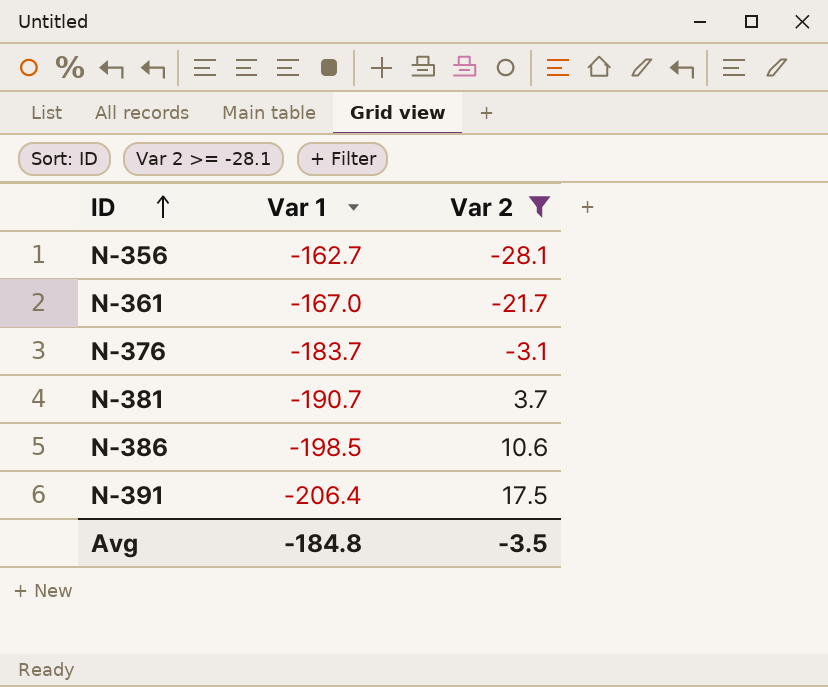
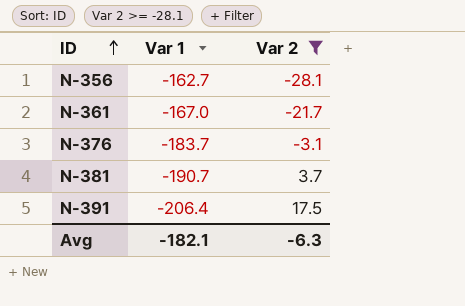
row N-386: -198.5 | 10.6 -> none
Avg | Var 1: -184.8 -> -182.1
Avg | Var 2: -3.5 -> -6.3

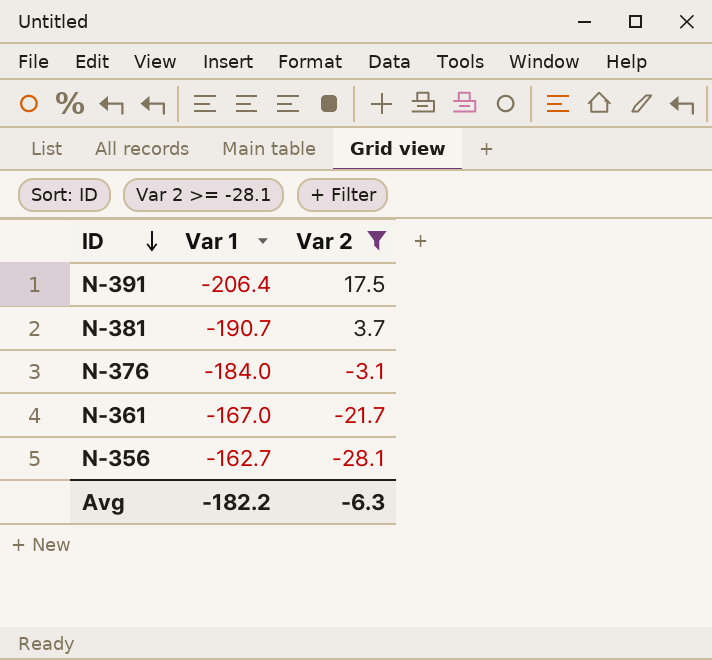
row order: ID ascending -> ID descending
N-376 | Var 1: -183.7 -> -184.0
Avg | Var 1: -182.1 -> -182.2

